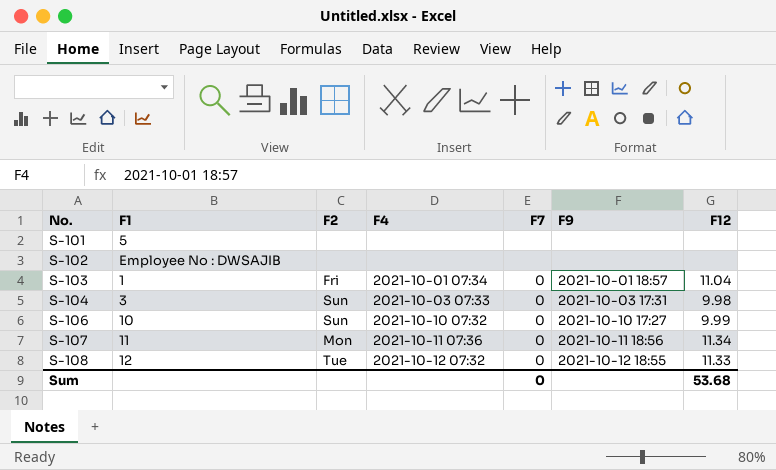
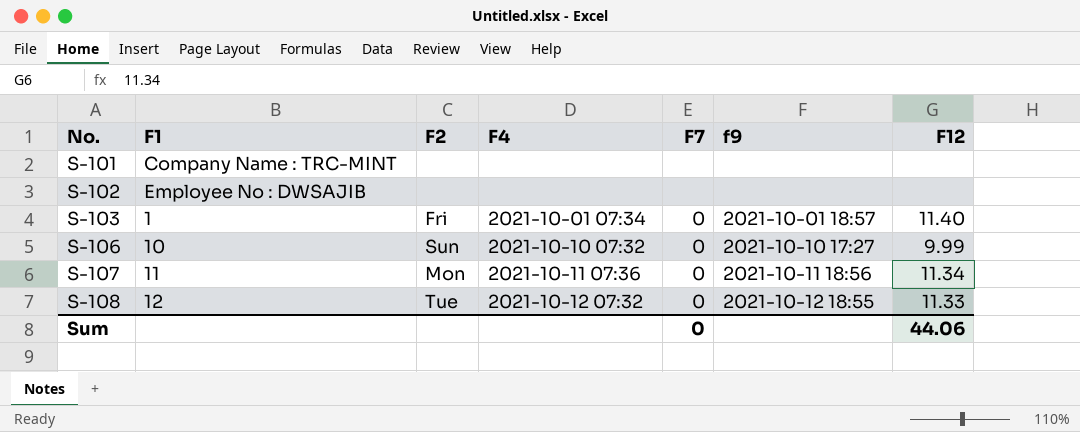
column name: F9 -> f9
row S-104: 3 | Sun | 2021-10-03 07:33 | 0 | 2021-10-03 17:31 | 9.98 -> none
S-101 | F1: 5 -> Company Name : TRC-MINT
S-103 | F12: 11.04 -> 11.40
Sum | F12: 53.68 -> 44.06

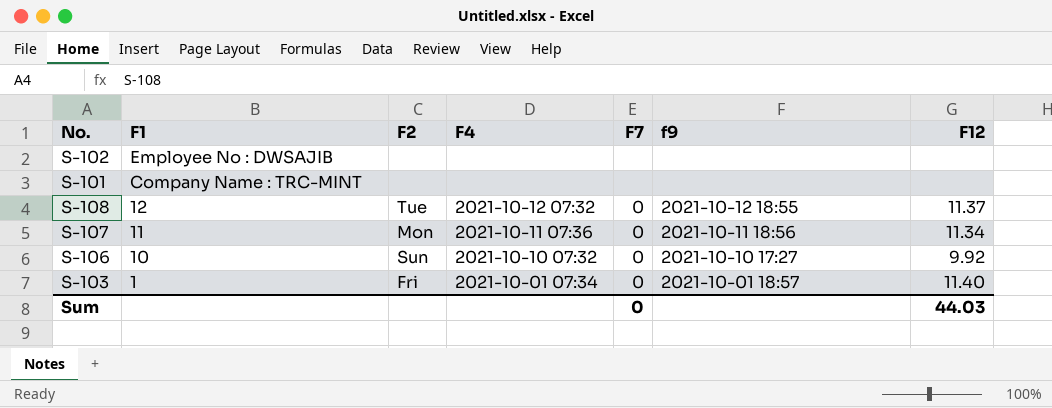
row order: No. ascending -> F1 descending
S-108 | F12: 11.33 -> 11.37
S-106 | F12: 9.99 -> 9.92
Sum | F12: 44.06 -> 44.03

